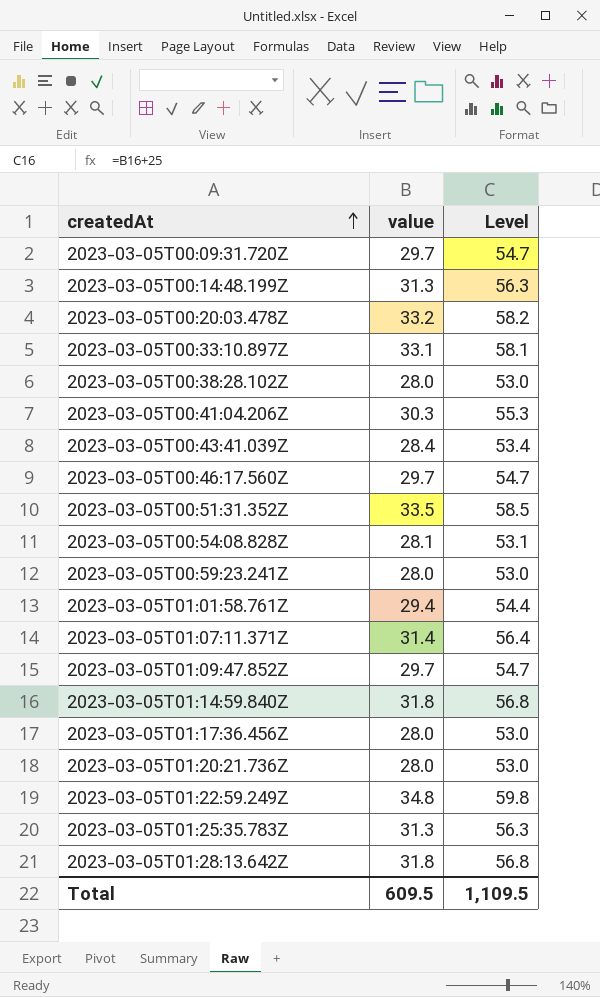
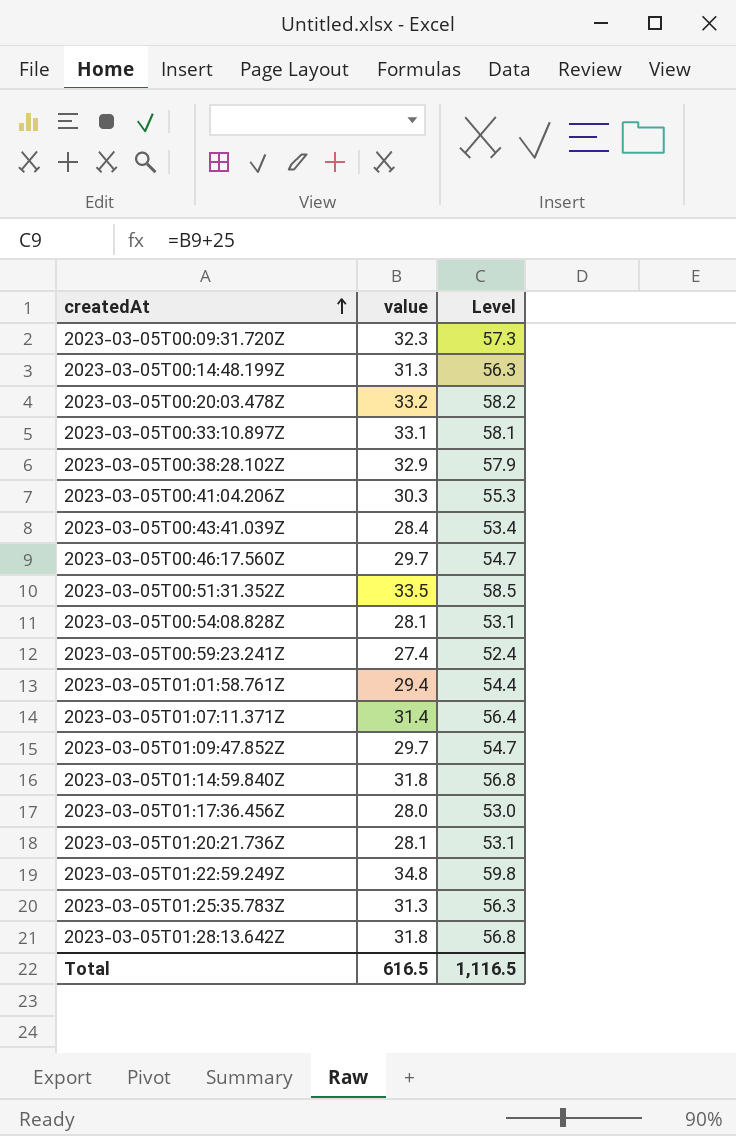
2023-03-05T00:09:31.720Z | value: 29.7 -> 32.3
2023-03-05T00:09:31.720Z | Level: 54.7 -> 57.3
2023-03-05T00:38:28.102Z | value: 28.0 -> 32.9
2023-03-05T00:38:28.102Z | Level: 53.0 -> 57.9
2023-03-05T00:59:23.241Z | value: 28.0 -> 27.4
2023-03-05T00:59:23.241Z | Level: 53.0 -> 52.4
2023-03-05T01:20:21.736Z | value: 28.0 -> 28.1
2023-03-05T01:20:21.736Z | Level: 53.0 -> 53.1
Total | value: 609.5 -> 616.5
Total | Level: 1,109.5 -> 1,116.5

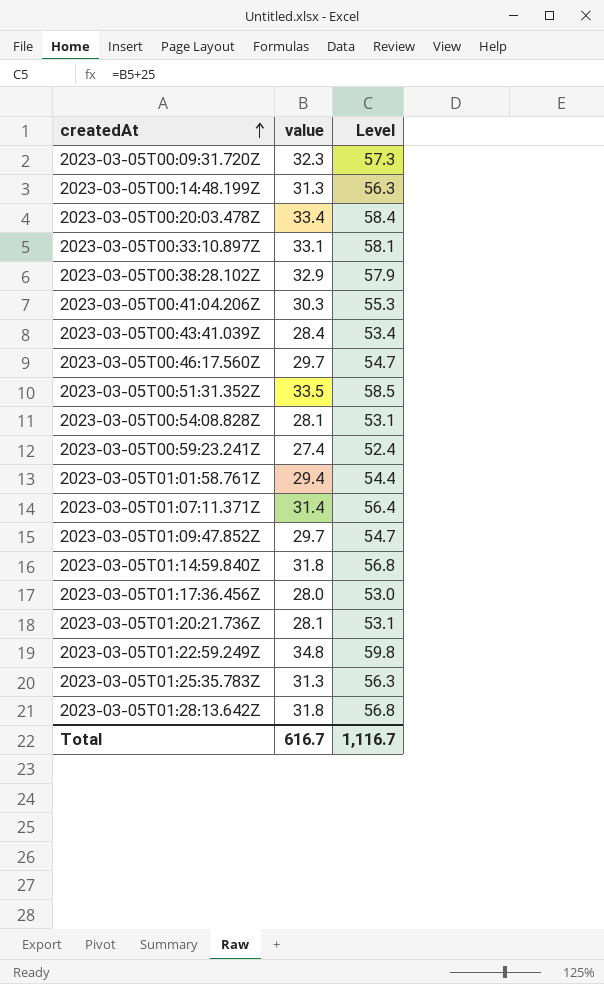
2023-03-05T00:20:03.478Z | value: 33.2 -> 33.4
2023-03-05T00:20:03.478Z | Level: 58.2 -> 58.4
Total | value: 616.5 -> 616.7
Total | Level: 1,116.5 -> 1,116.7

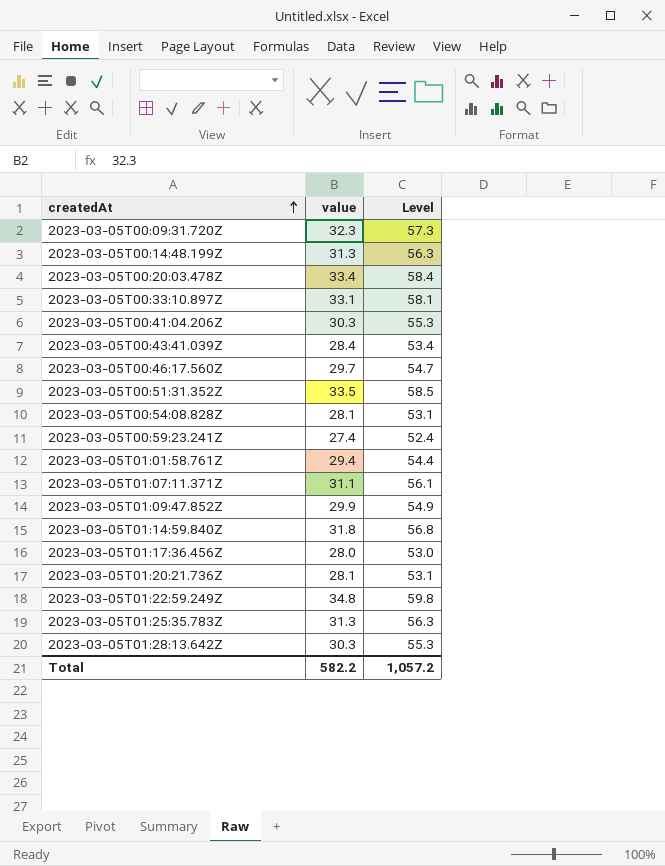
row 2023-03-05T00:38:28.102Z: 32.9 | 57.9 -> none
2023-03-05T01:07:11.371Z | value: 31.4 -> 31.1
2023-03-05T01:07:11.371Z | Level: 56.4 -> 56.1
2023-03-05T01:09:47.852Z | value: 29.7 -> 29.9
2023-03-05T01:09:47.852Z | Level: 54.7 -> 54.9
2023-03-05T01:28:13.642Z | value: 31.8 -> 30.3
2023-03-05T01:28:13.642Z | Level: 56.8 -> 55.3
Total | value: 616.7 -> 582.2
Total | Level: 1,116.7 -> 1,057.2

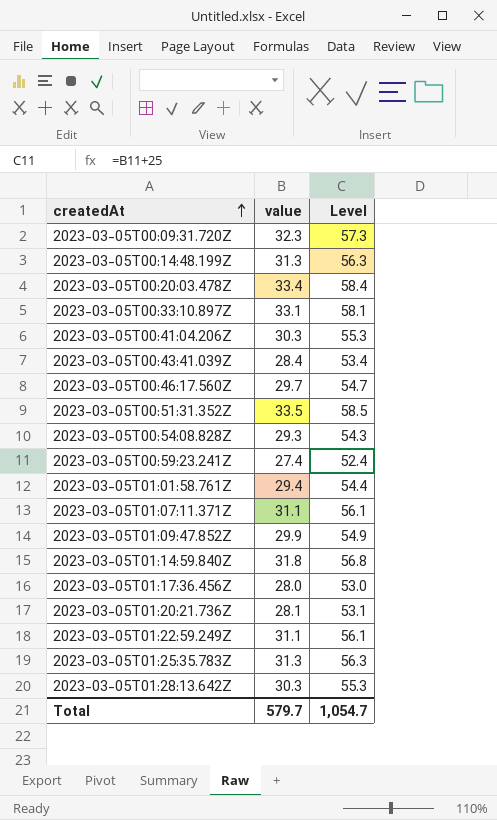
2023-03-05T00:54:08.828Z | value: 28.1 -> 29.3
2023-03-05T00:54:08.828Z | Level: 53.1 -> 54.3
2023-03-05T01:22:59.249Z | value: 34.8 -> 31.1
2023-03-05T01:22:59.249Z | Level: 59.8 -> 56.1
Total | value: 582.2 -> 579.7
Total | Level: 1,057.2 -> 1,054.7

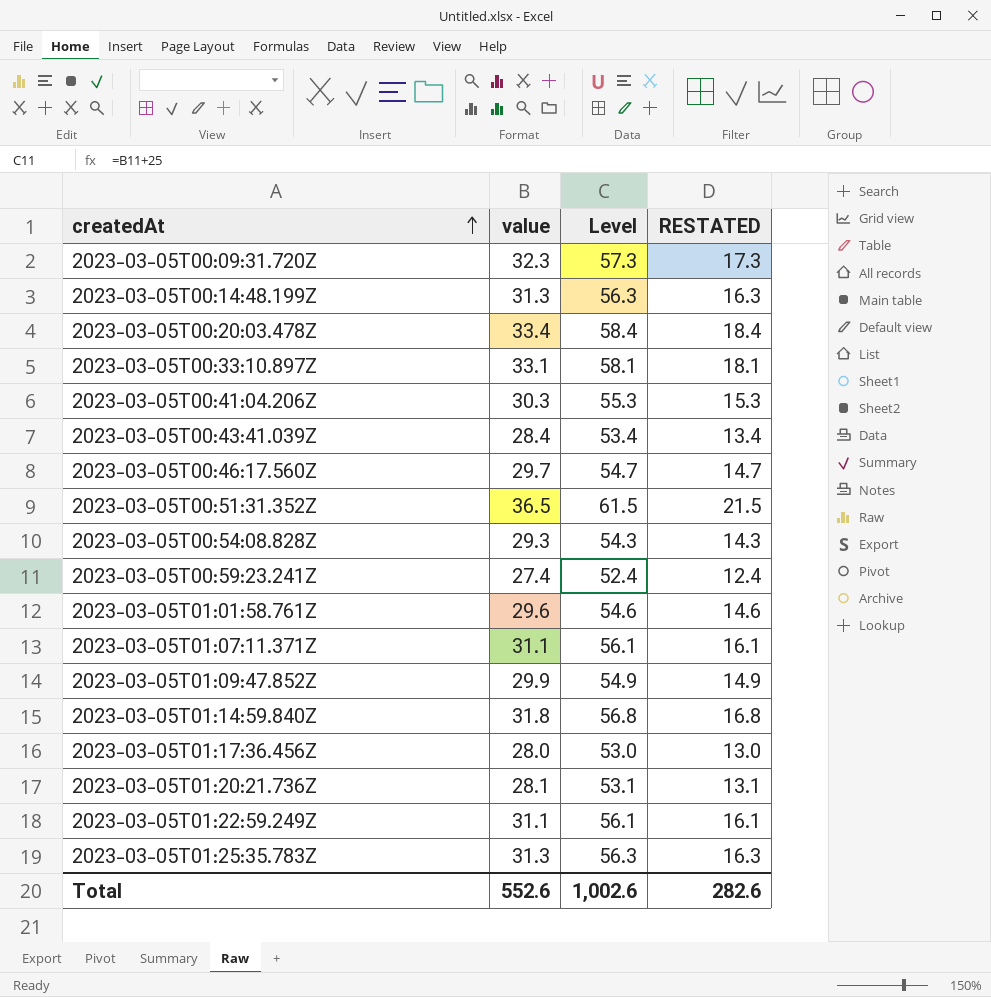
column RESTATED | formula: none -> [value] - 15
row 2023-03-05T01:28:13.642Z: 30.3 | 55.3 -> none
2023-03-05T00:51:31.352Z | value: 33.5 -> 36.5
2023-03-05T00:51:31.352Z | Level: 58.5 -> 61.5
2023-03-05T01:01:58.761Z | value: 29.4 -> 29.6
2023-03-05T01:01:58.761Z | Level: 54.4 -> 54.6
Total | value: 579.7 -> 552.6
Total | Level: 1,054.7 -> 1,002.6

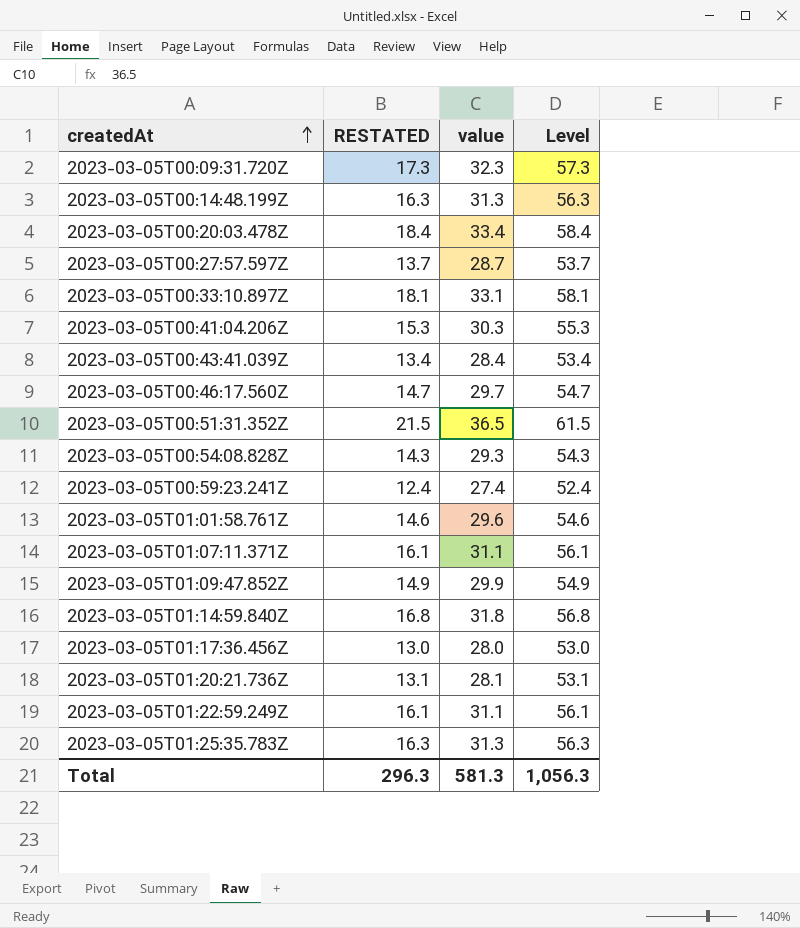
column RESTATED | position: 4 -> 2
row 2023-03-05T00:27:57.597Z: none -> 13.7 | 28.7 | 53.7
Total | RESTATED: 282.6 -> 296.3
Total | value: 552.6 -> 581.3
Total | Level: 1,002.6 -> 1,056.3

